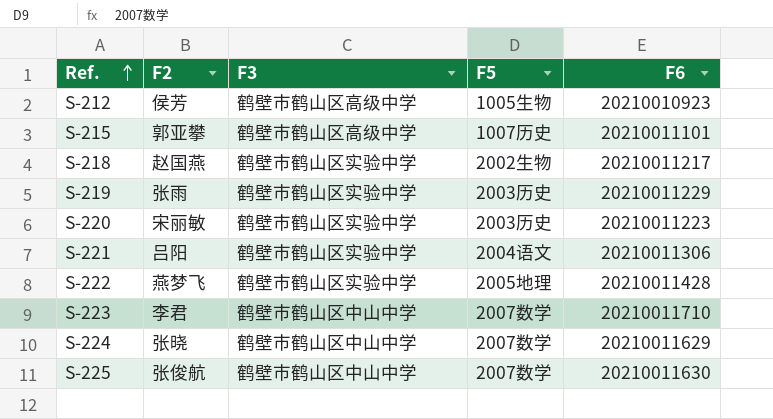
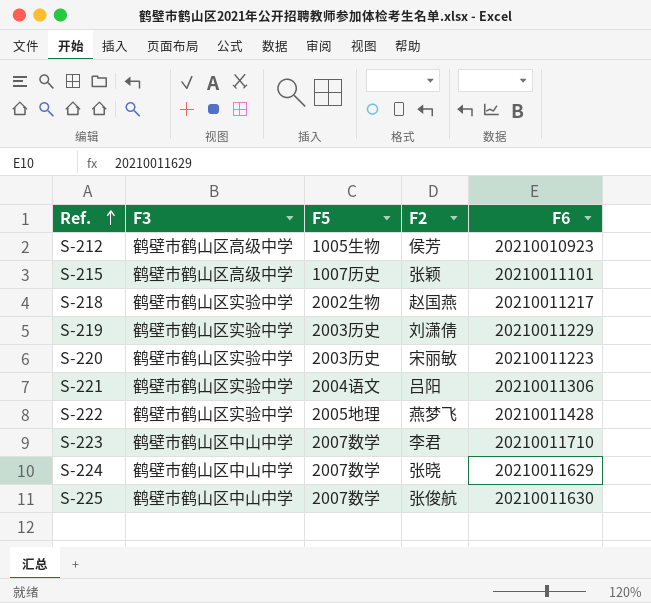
column F2 | position: 2 -> 4
S-215 | F2: 郭亚攀 -> 张颖
S-219 | F2: 张雨 -> 刘潇倩

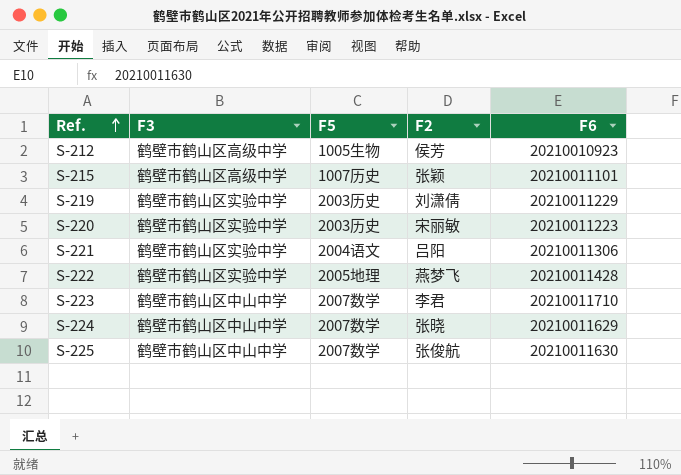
row S-218: 鹤壁市鹤山区实验中学 | 2002生物 | 赵国燕 | 20210011217 -> none

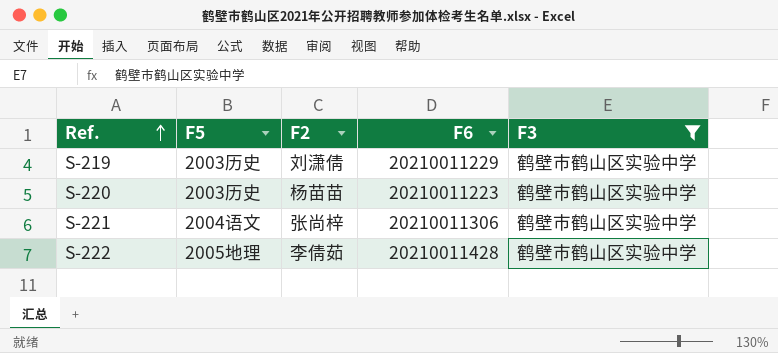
filter: none -> F3 = 鹤壁市鹤山区实验中学
column F3 | position: 2 -> 5
S-220 | F2: 宋丽敏 -> 杨苗苗
S-221 | F2: 吕阳 -> 张尚梓
S-222 | F2: 燕梦飞 -> 李倩茹

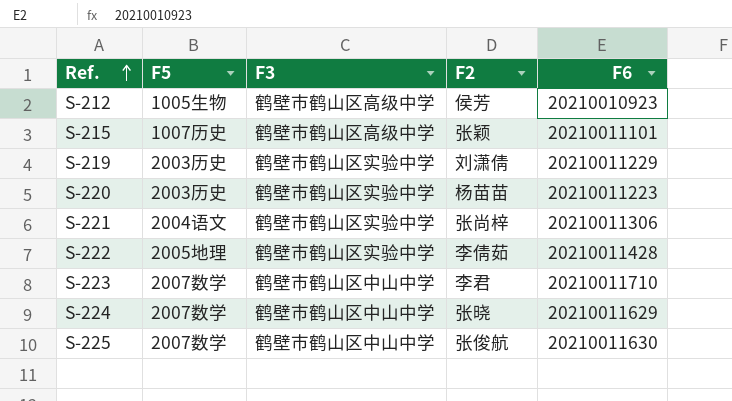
filter: F3 = 鹤壁市鹤山区实验中学 -> none
column F3 | position: 5 -> 3

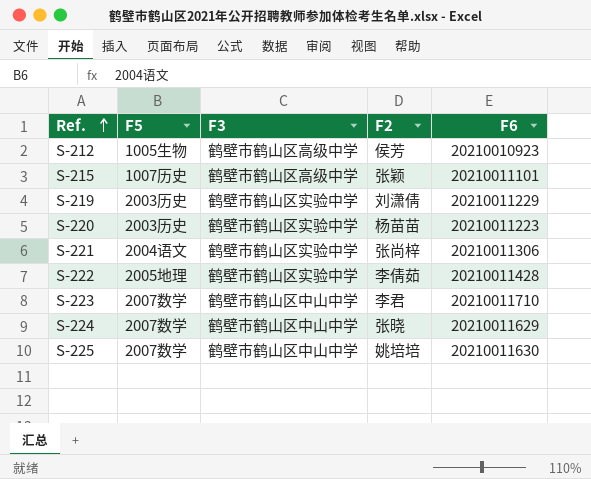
S-225 | F2: 张俊航 -> 姚培培

